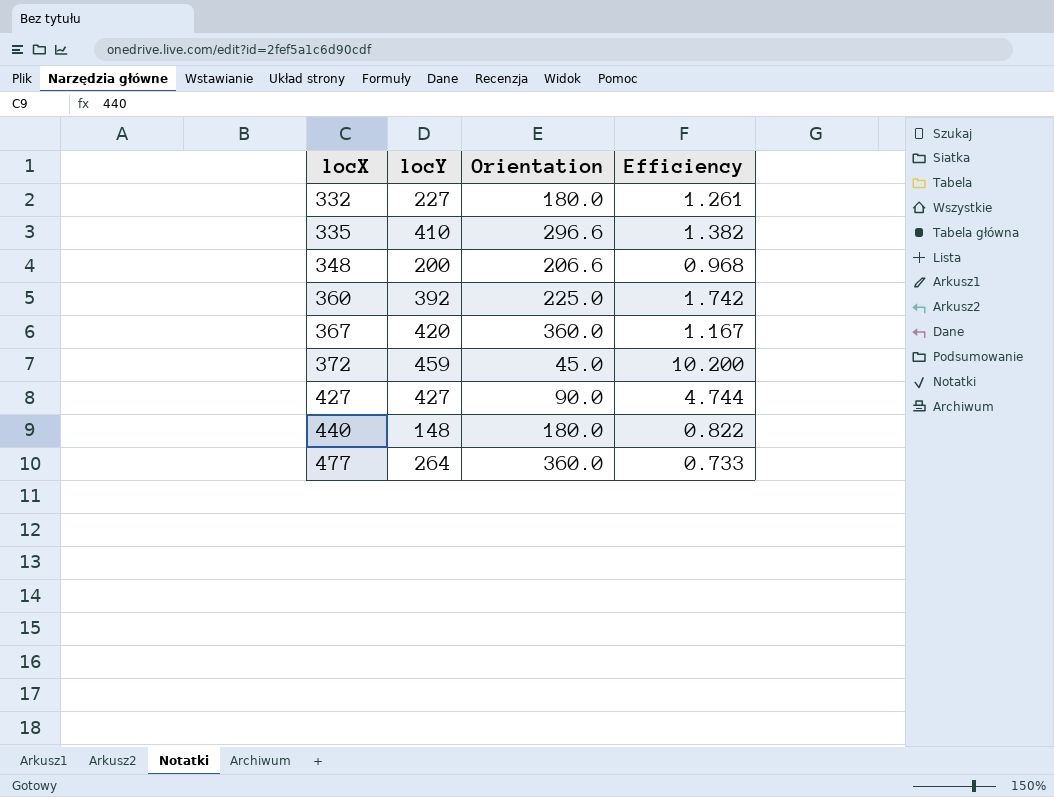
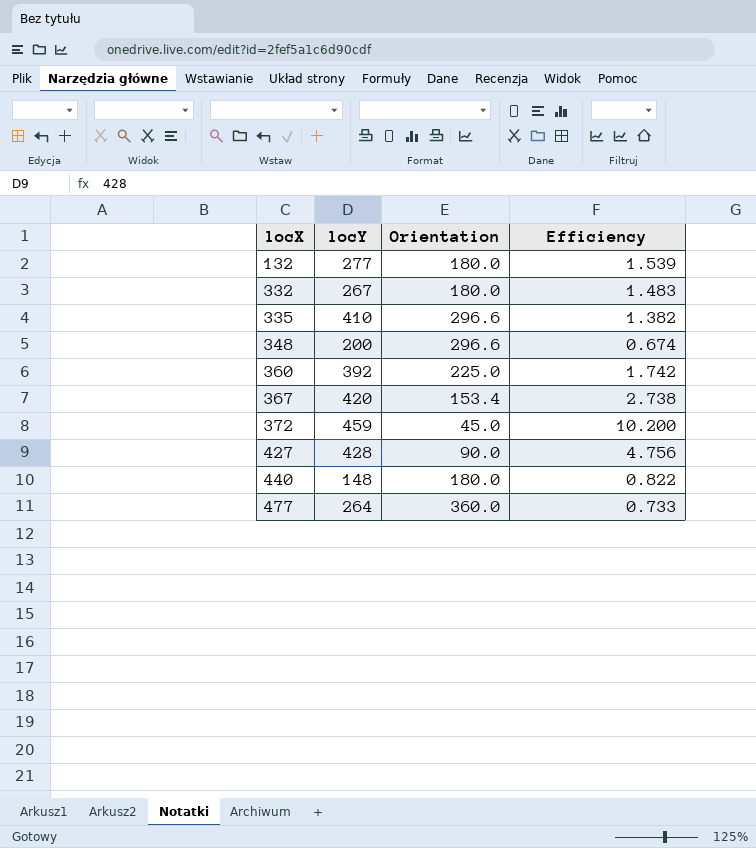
row 132: none -> 277 | 180.0 | 1.539
332 | locY: 227 -> 267
332 | Efficiency: 1.261 -> 1.483
348 | Orientation: 206.6 -> 296.6
348 | Efficiency: 0.968 -> 0.674
367 | Orientation: 360.0 -> 153.4
367 | Efficiency: 1.167 -> 2.738
427 | locY: 427 -> 428
427 | Efficiency: 4.744 -> 4.756

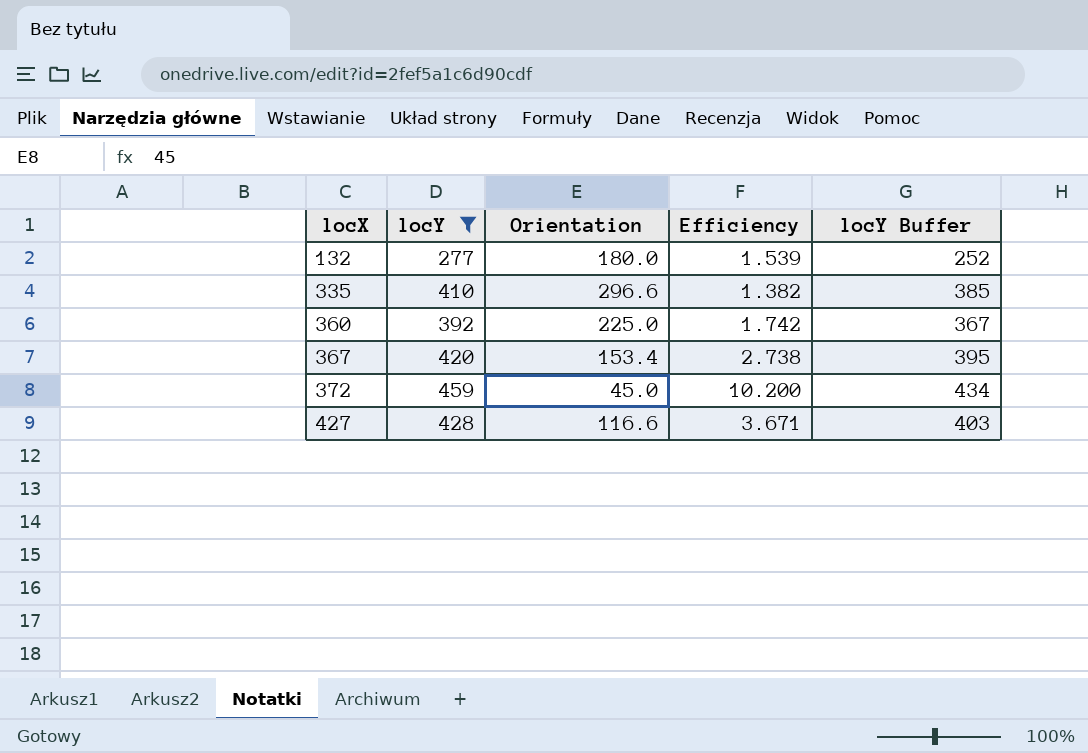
filter: none -> locY >= 277
column locY Buffer | formula: none -> [locY] - 25
427 | Orientation: 90.0 -> 116.6
427 | Efficiency: 4.756 -> 3.671

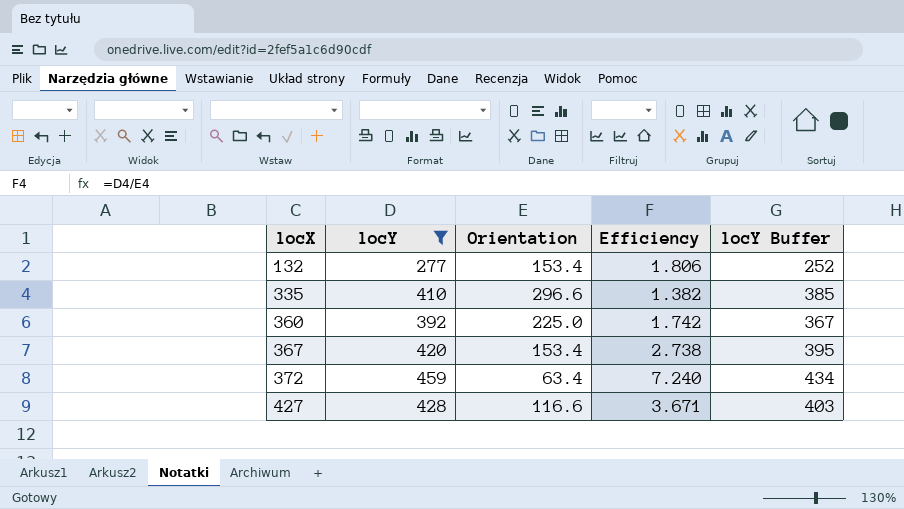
132 | Orientation: 180.0 -> 153.4
132 | Efficiency: 1.539 -> 1.806
372 | Orientation: 45.0 -> 63.4
372 | Efficiency: 10.200 -> 7.240

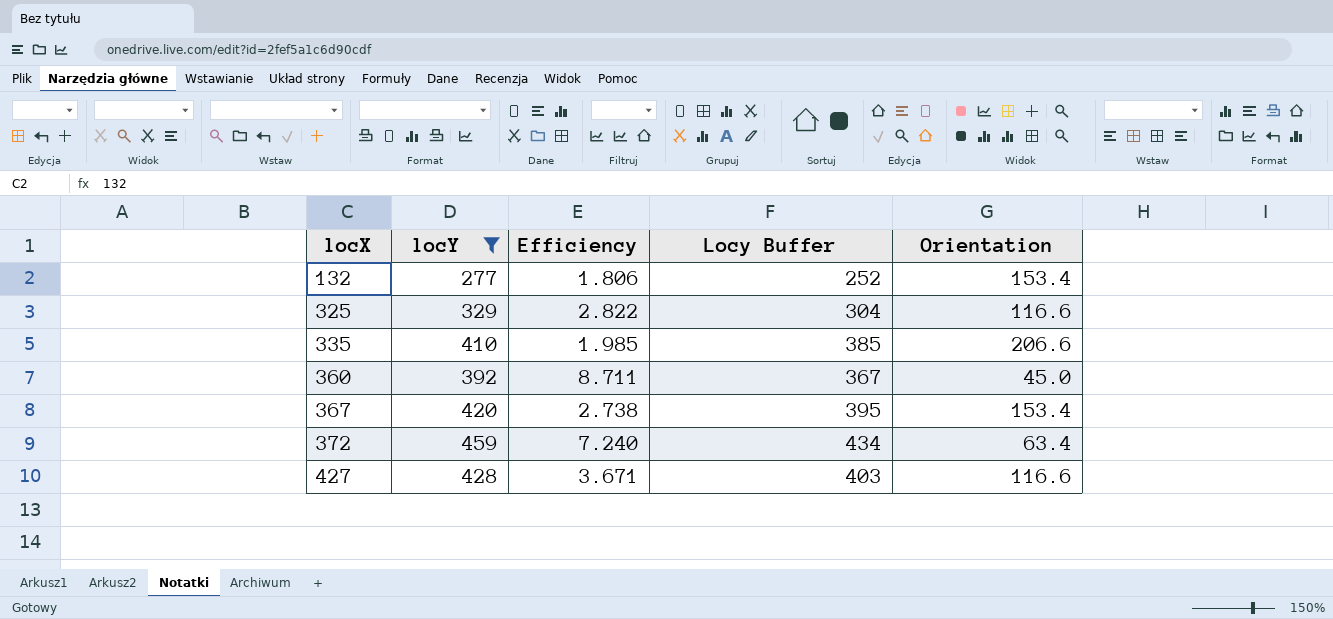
column name: locY Buffer -> Locy Buffer
column Orientation | position: 3 -> 5
row 325: none -> 329 | 2.822 | 304 | 116.6
335 | Efficiency: 1.382 -> 1.985
335 | Orientation: 296.6 -> 206.6
360 | Efficiency: 1.742 -> 8.711
360 | Orientation: 225.0 -> 45.0

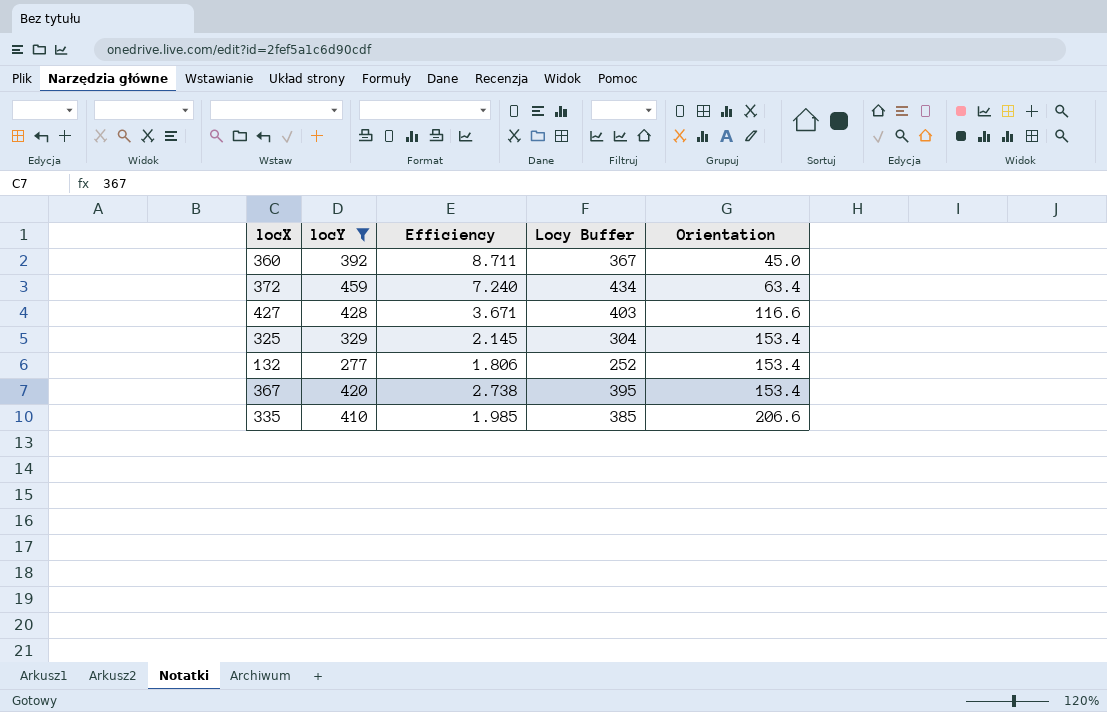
row order: locX ascending -> Orientation ascending
325 | Efficiency: 2.822 -> 2.145
325 | Orientation: 116.6 -> 153.4

